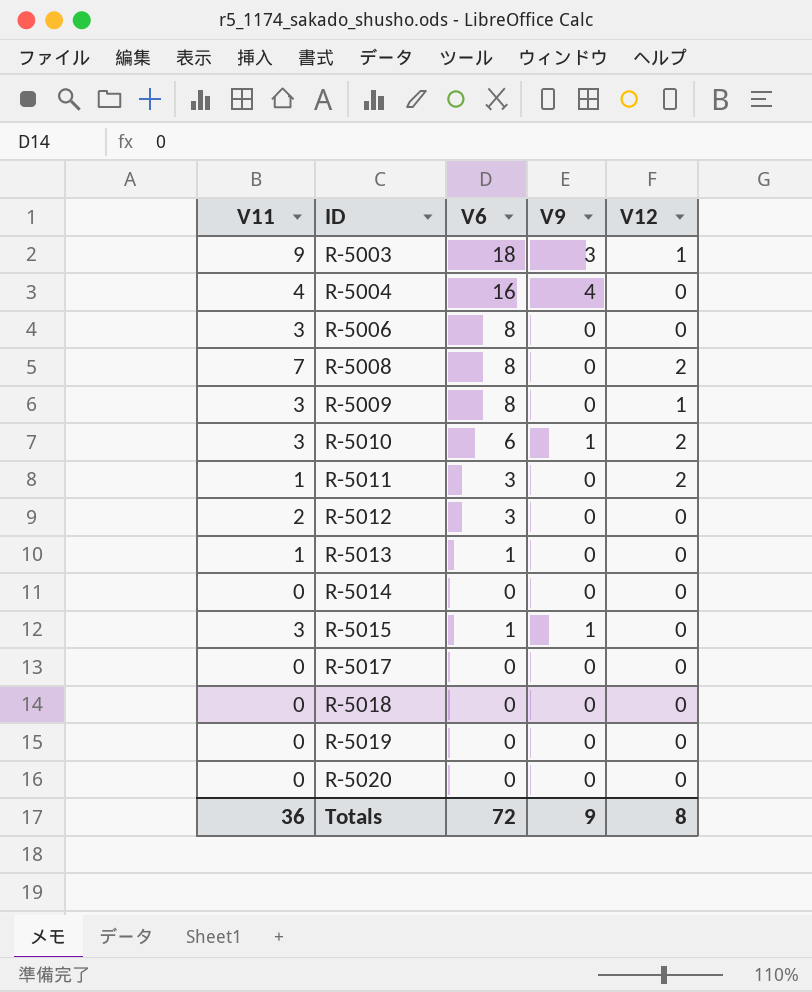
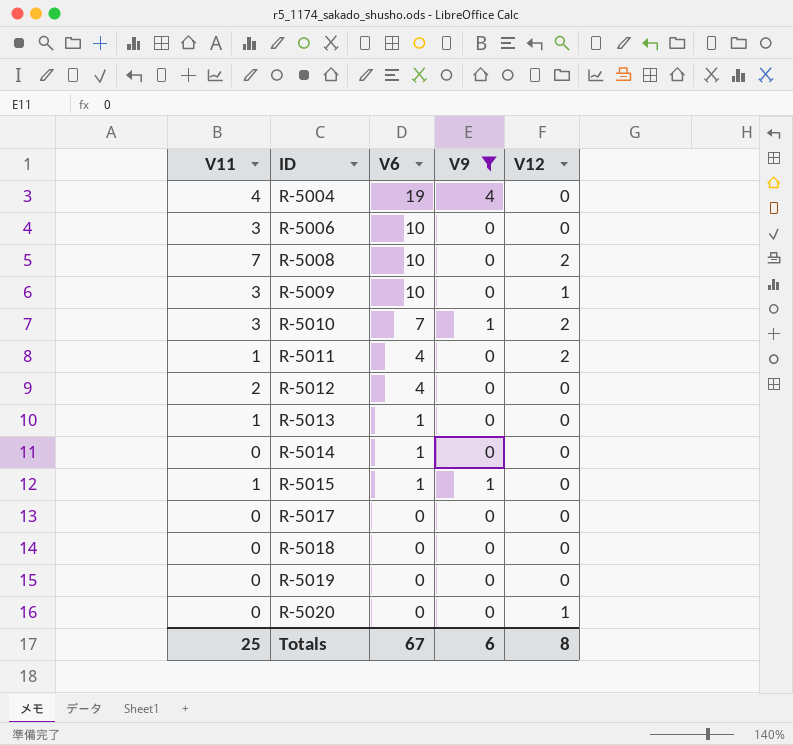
filter: none -> V9 != 3
R-5004 | V6: 16 -> 19
R-5006 | V6: 8 -> 10
R-5008 | V6: 8 -> 10
R-5009 | V6: 8 -> 10
R-5010 | V6: 6 -> 7
R-5011 | V6: 3 -> 4
R-5012 | V6: 3 -> 4
R-5014 | V6: 0 -> 1
R-5015 | V11: 3 -> 1
R-5020 | V12: 0 -> 1
Totals | V11: 36 -> 25
Totals | V6: 72 -> 67
Totals | V9: 9 -> 6

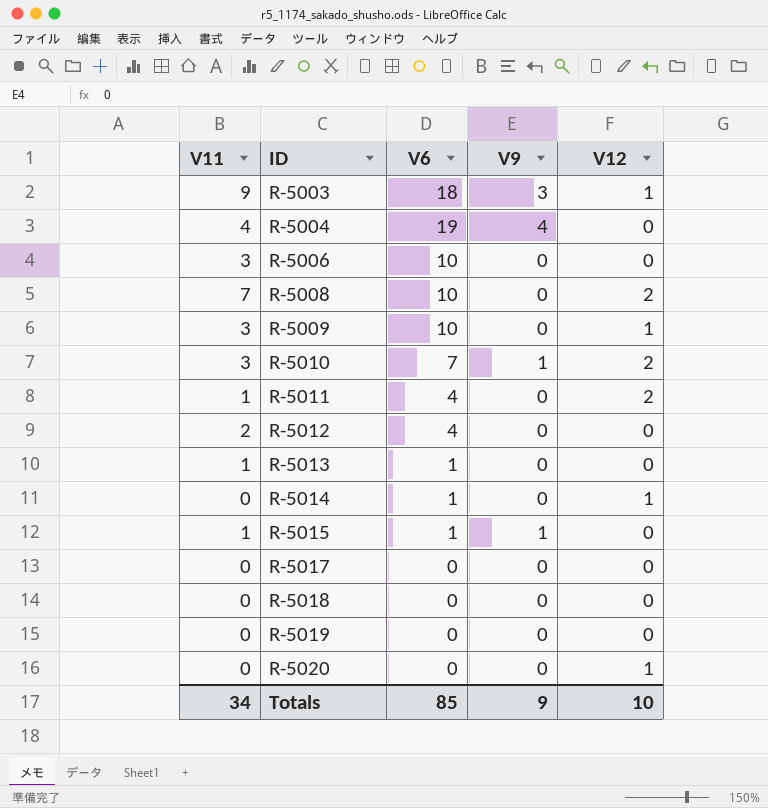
filter: V9 != 3 -> none
R-5014 | V12: 0 -> 1
Totals | V11: 25 -> 34
Totals | V6: 67 -> 85
Totals | V9: 6 -> 9
Totals | V12: 8 -> 10

